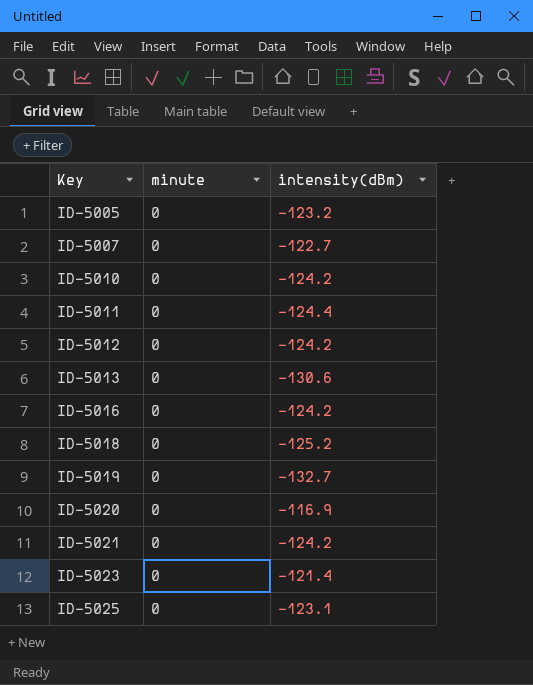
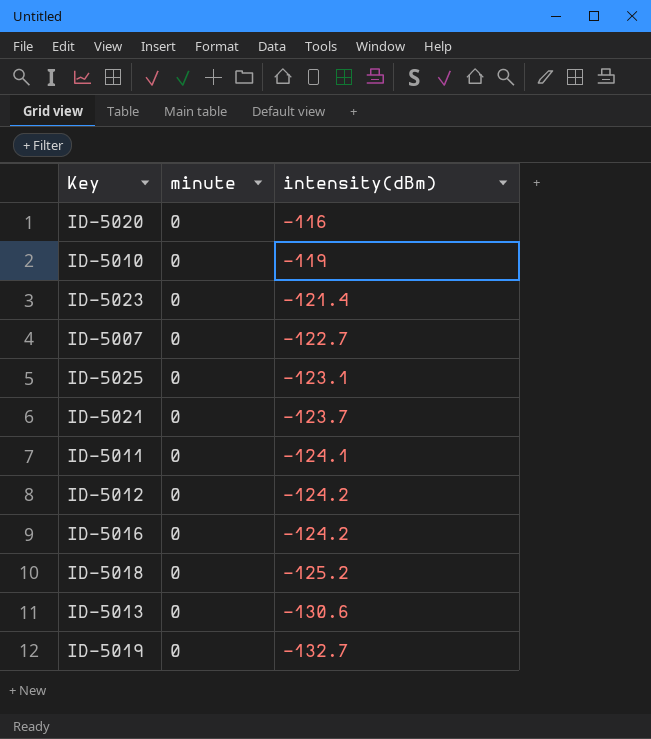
row order: Key ascending -> intensity(dBm) descending
row ID-5005: 0 | -123.2 -> none
ID-5020 | intensity(dBm): -116.9 -> -116
ID-5010 | intensity(dBm): -124.2 -> -119
ID-5021 | intensity(dBm): -124.2 -> -123.7
ID-5011 | intensity(dBm): -124.4 -> -124.1

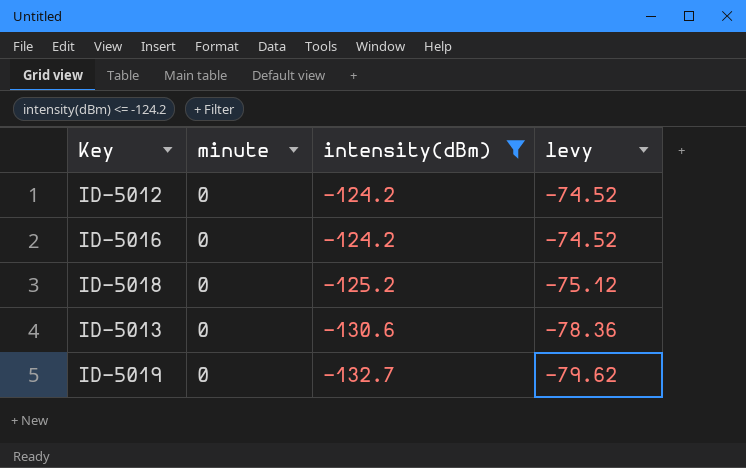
filter: none -> intensity(dBm) <= -124.2
column levy | formula: none -> [intensity(dBm)] * 0.6

